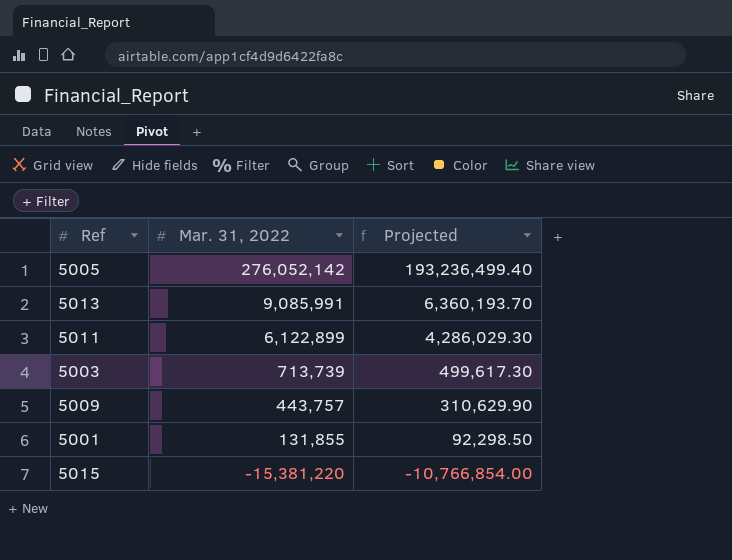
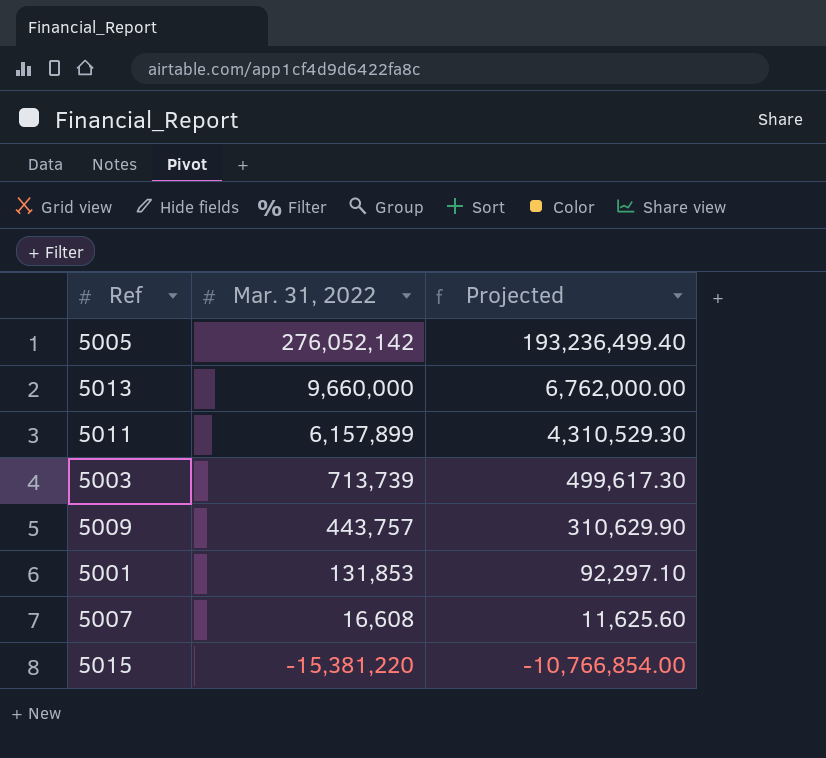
5013 | Mar. 31, 2022: 9,085,991 -> 9,660,000
5013 | Projected: 6,360,193.70 -> 6,762,000.00
5011 | Mar. 31, 2022: 6,122,899 -> 6,157,899
5011 | Projected: 4,286,029.30 -> 4,310,529.30
5001 | Mar. 31, 2022: 131,855 -> 131,853
5001 | Projected: 92,298.50 -> 92,297.10
row 5007: none -> 16,608 | 11,625.60

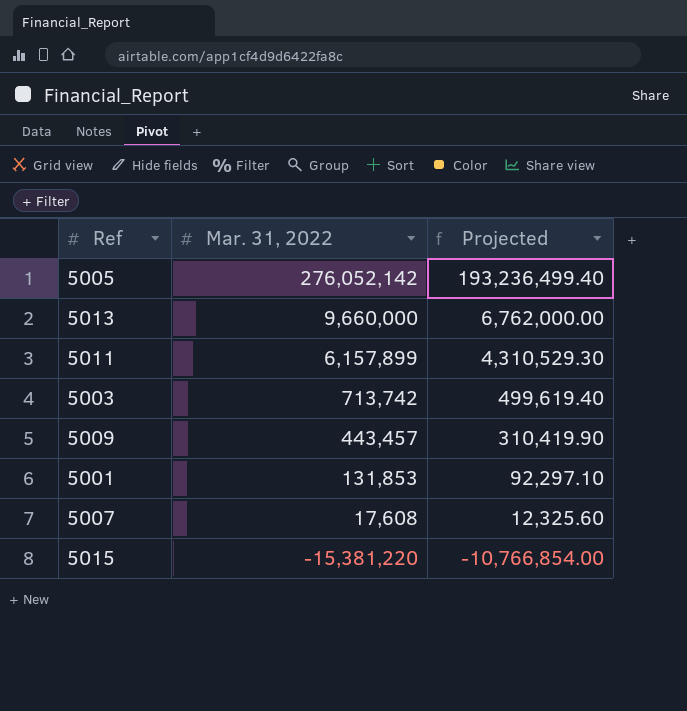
5003 | Mar. 31, 2022: 713,739 -> 713,742
5003 | Projected: 499,617.30 -> 499,619.40
5009 | Mar. 31, 2022: 443,757 -> 443,457
5009 | Projected: 310,629.90 -> 310,419.90
5007 | Mar. 31, 2022: 16,608 -> 17,608
5007 | Projected: 11,625.60 -> 12,325.60

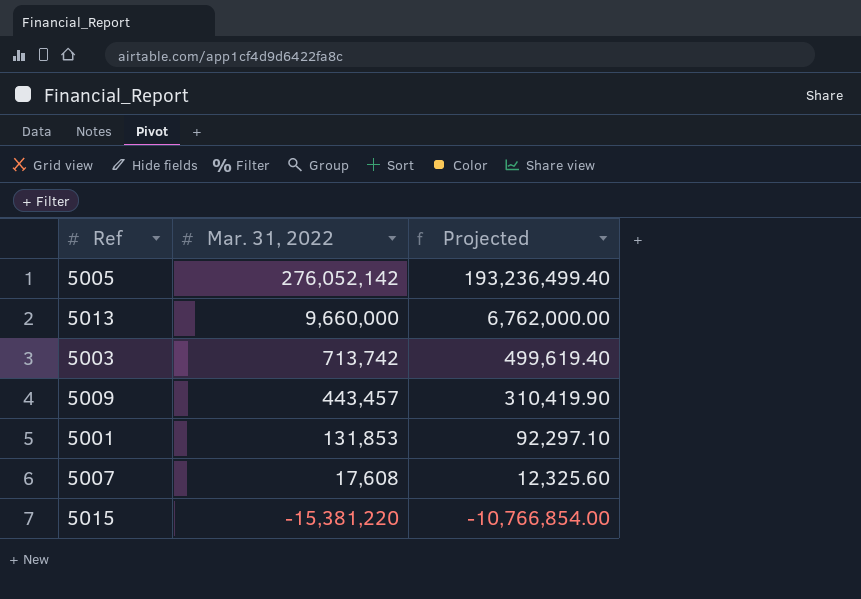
row 5011: 6,157,899 | 4,310,529.30 -> none

